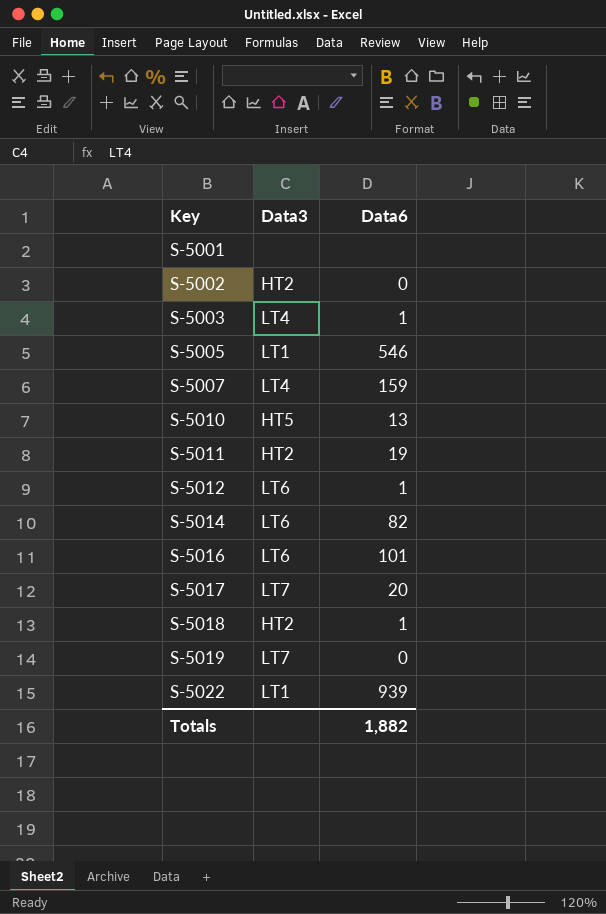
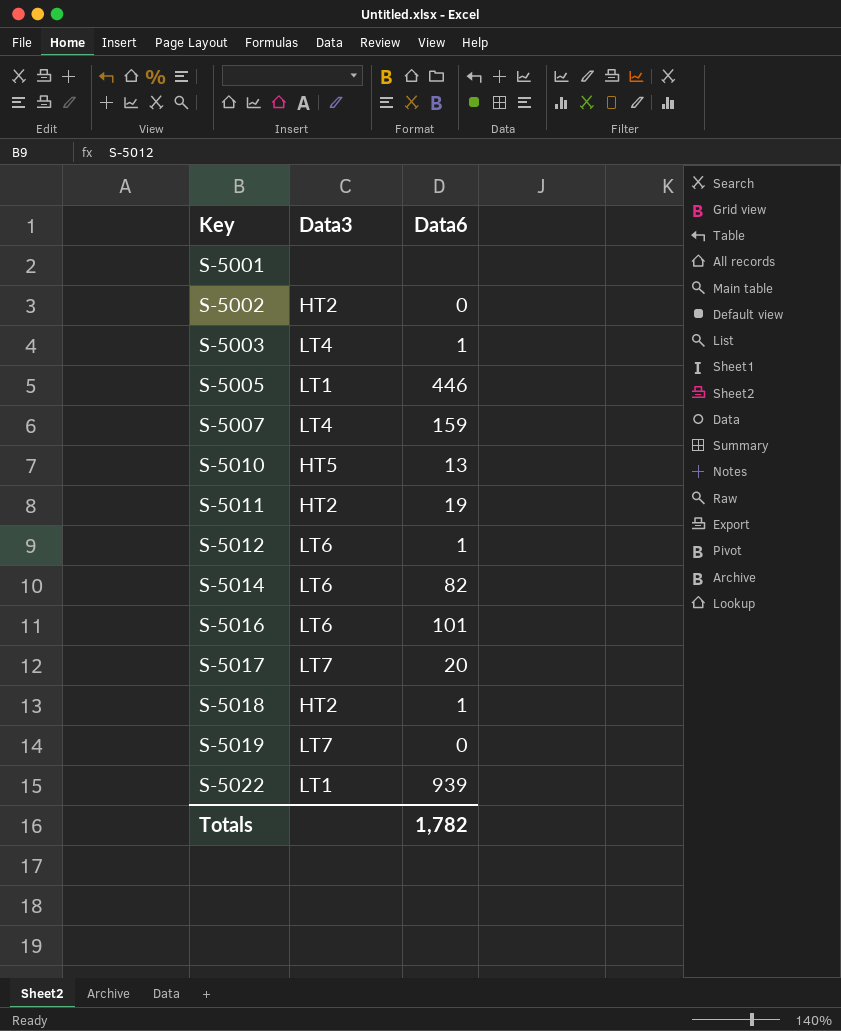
S-5005 | Data6: 546 -> 446
Totals | Data6: 1,882 -> 1,782

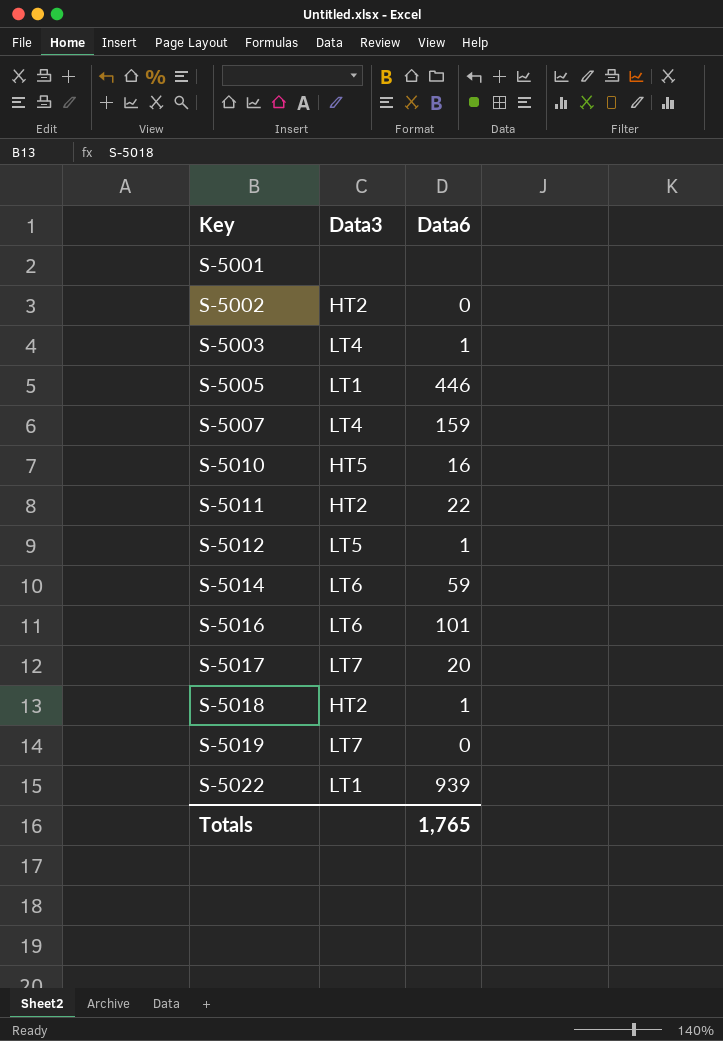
S-5010 | Data6: 13 -> 16
S-5011 | Data6: 19 -> 22
S-5012 | Data3: LT6 -> LT5
S-5014 | Data6: 82 -> 59
Totals | Data6: 1,782 -> 1,765

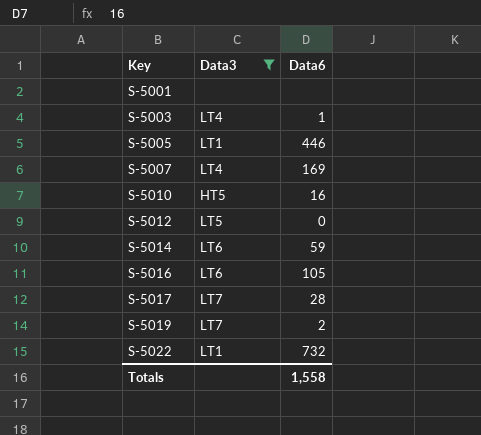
filter: none -> Data3 != HT2
S-5007 | Data6: 159 -> 169
S-5012 | Data6: 1 -> 0
S-5016 | Data6: 101 -> 105
S-5017 | Data6: 20 -> 28
S-5019 | Data6: 0 -> 2
S-5022 | Data6: 939 -> 732
Totals | Data6: 1,765 -> 1,558

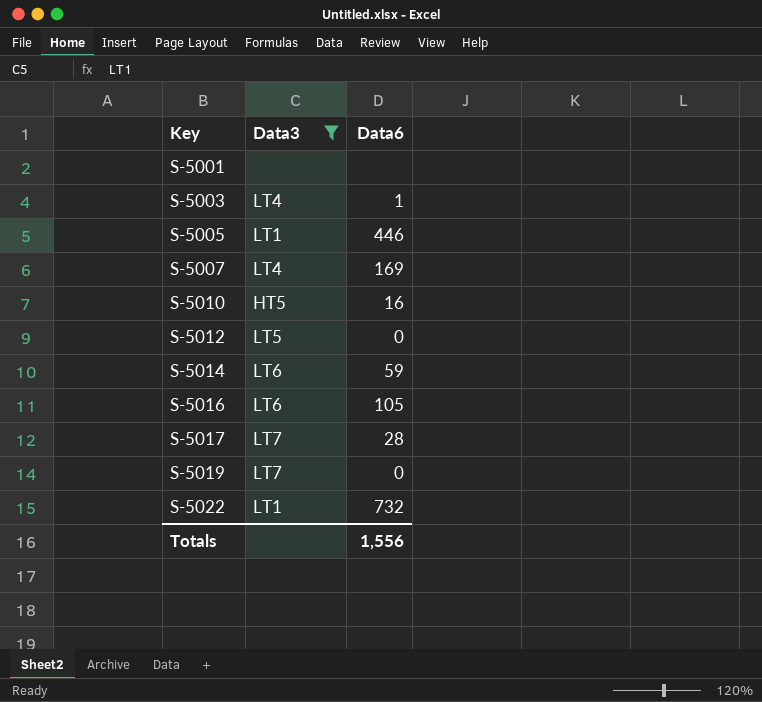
S-5019 | Data6: 2 -> 0
Totals | Data6: 1,558 -> 1,556

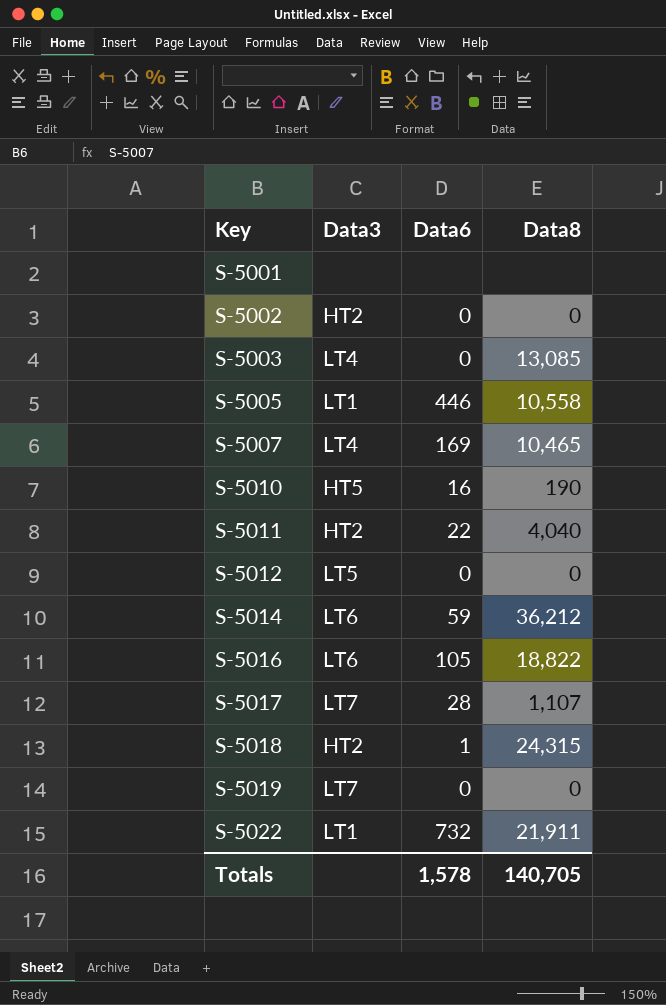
filter: Data3 != HT2 -> none
column Data8 | position: none -> 4
S-5003 | Data6: 1 -> 0
Totals | Data6: 1,556 -> 1,578

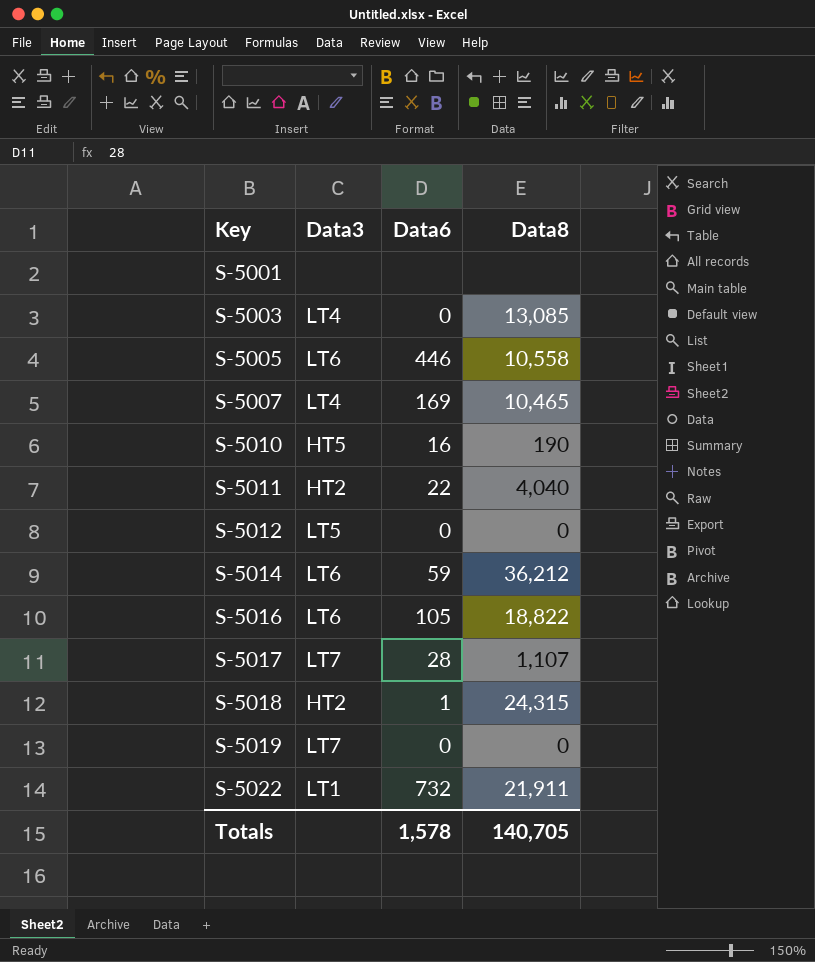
row S-5002: HT2 | 0 | 0 -> none
S-5005 | Data3: LT1 -> LT6

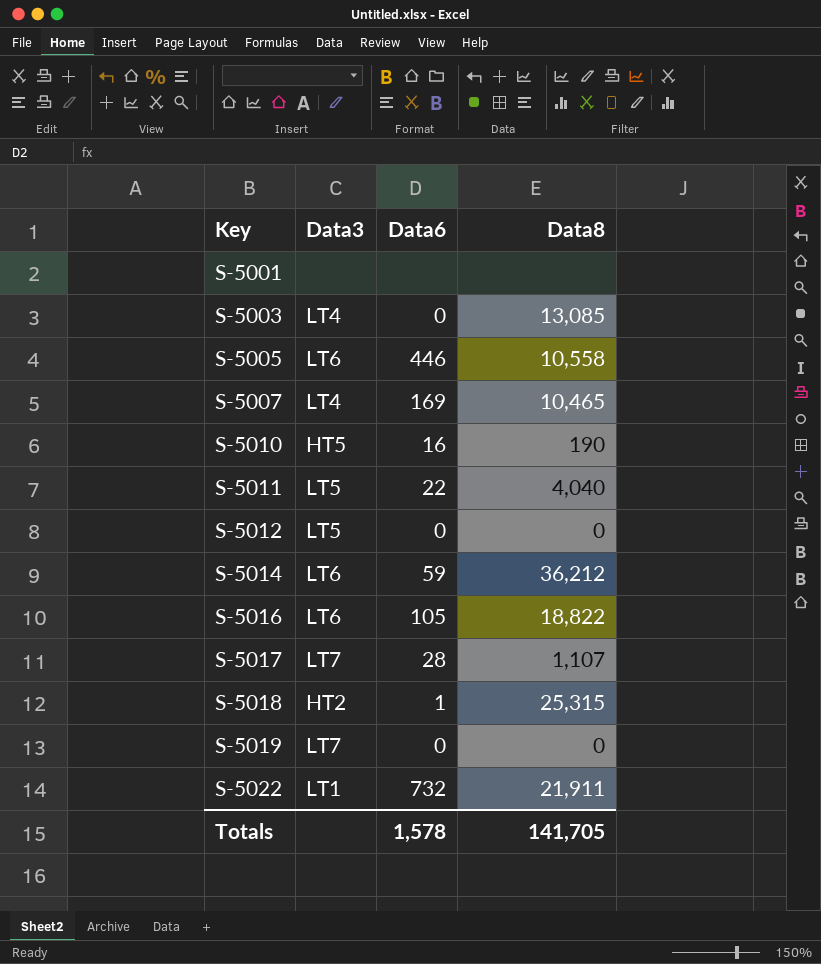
S-5011 | Data3: HT2 -> LT5
S-5018 | Data8: 24,315 -> 25,315
Totals | Data8: 140,705 -> 141,705

